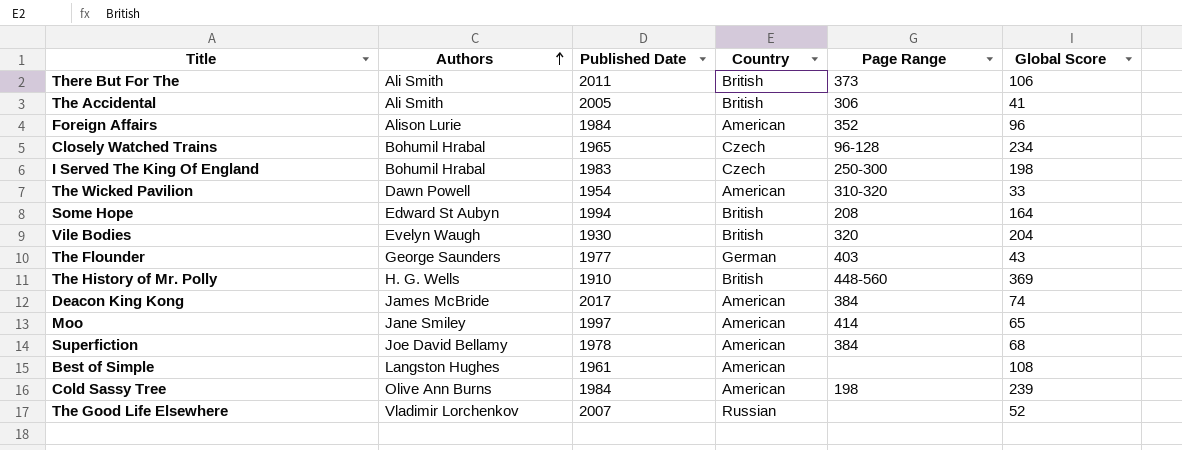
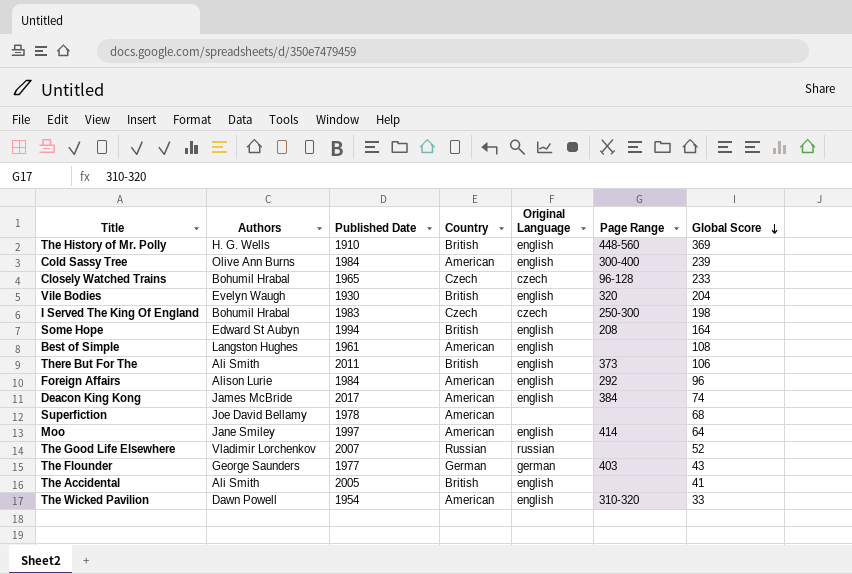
row order: Authors ascending -> Global Score descending
column Original Language | position: none -> 5
Cold Sassy Tree | Page Range: 198 -> 300-400
Closely Watched Trains | Global Score: 234 -> 233
Foreign Affairs | Page Range: 352 -> 292
Superfiction | Page Range: 384 -> none
Moo | Global Score: 65 -> 64
The Accidental | Page Range: 306 -> none

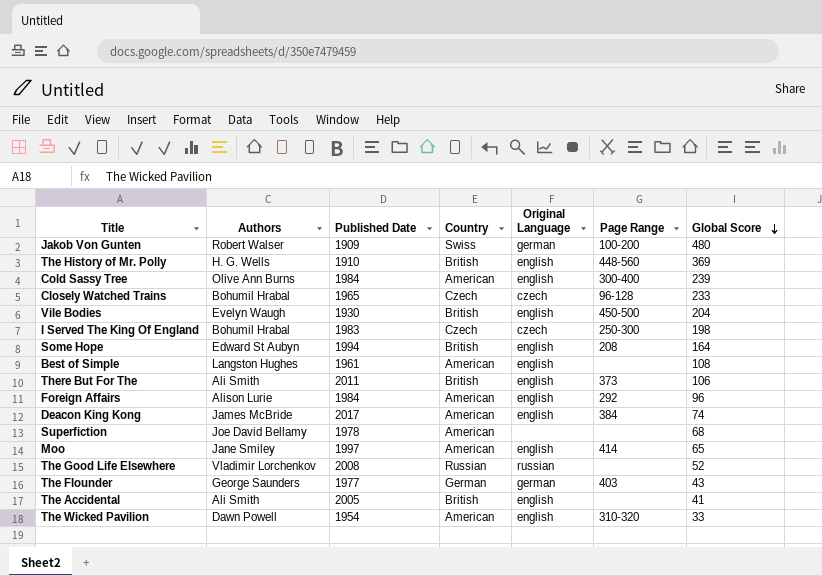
row Jakob Von Gunten: none -> Robert Walser | 1909 | Swiss | german | 100-200 | 480
Vile Bodies | Page Range: 320 -> 450-500
Moo | Global Score: 64 -> 65
The Good Life Elsewhere | Published Date: 2007 -> 2008

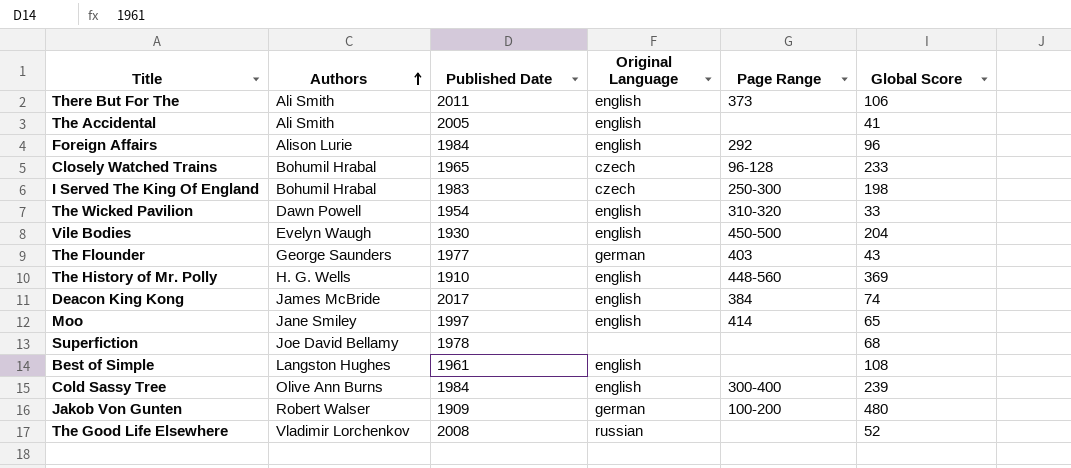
row order: Global Score descending -> Authors ascending
column Country | position: 4 -> none
row Some Hope: Edward St Aubyn | 1994 | British | english | 208 | 164 -> none

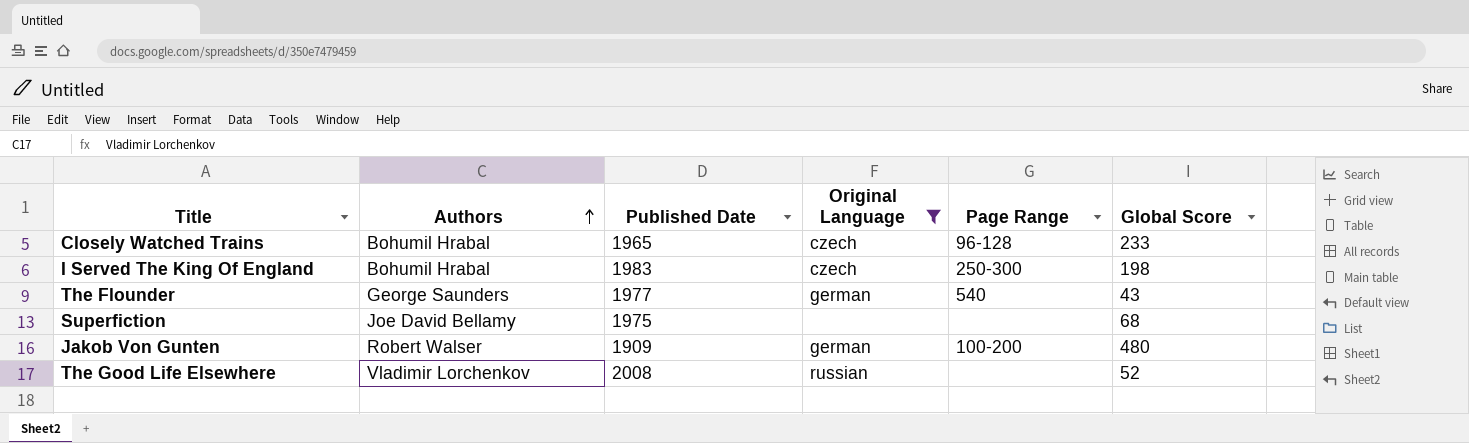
filter: none -> Original Language != english
The Flounder | Page Range: 403 -> 540
Superfiction | Published Date: 1978 -> 1975

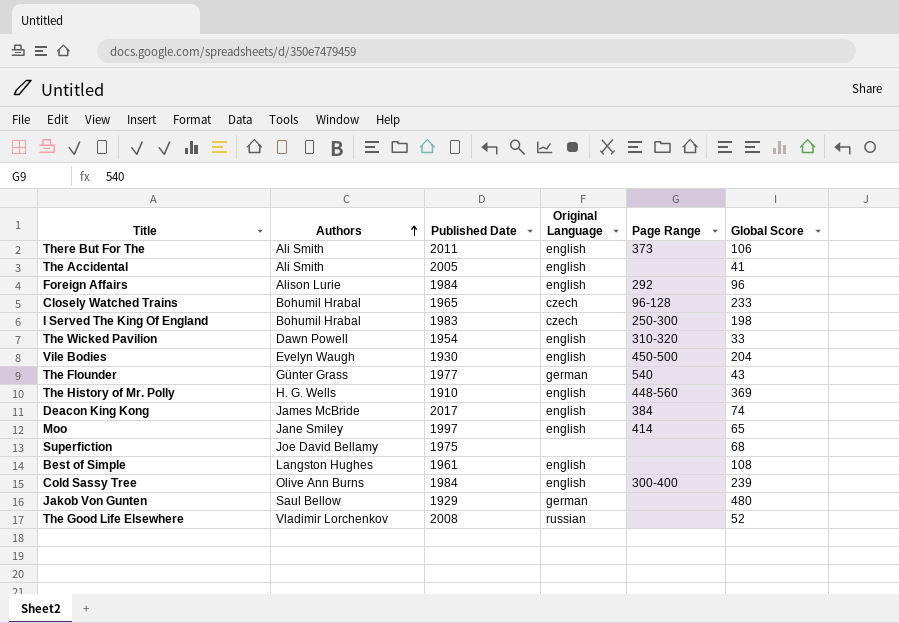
filter: Original Language != english -> none
The Flounder | Authors: George Saunders -> Günter Grass
Jakob Von Gunten | Authors: Robert Walser -> Saul Bellow
Jakob Von Gunten | Published Date: 1909 -> 1929
Jakob Von Gunten | Page Range: 100-200 -> none

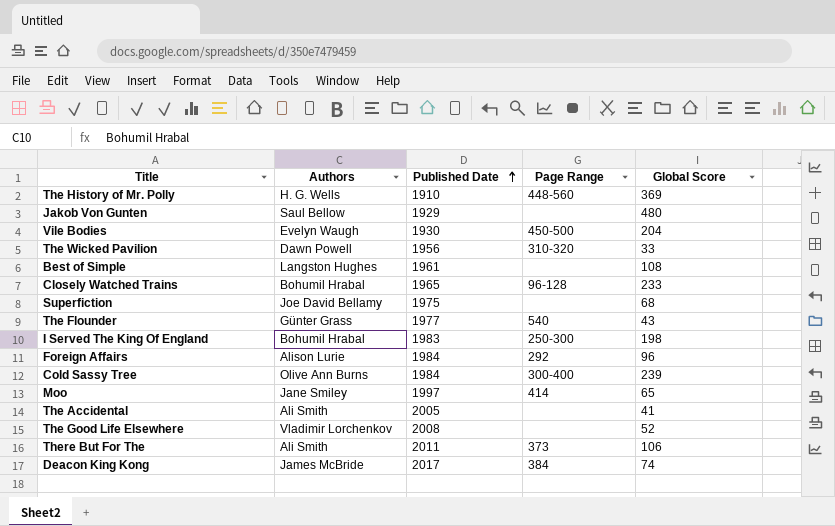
row order: Authors ascending -> Published Date ascending
column Original Language | position: 4 -> none
The Wicked Pavilion | Published Date: 1954 -> 1956

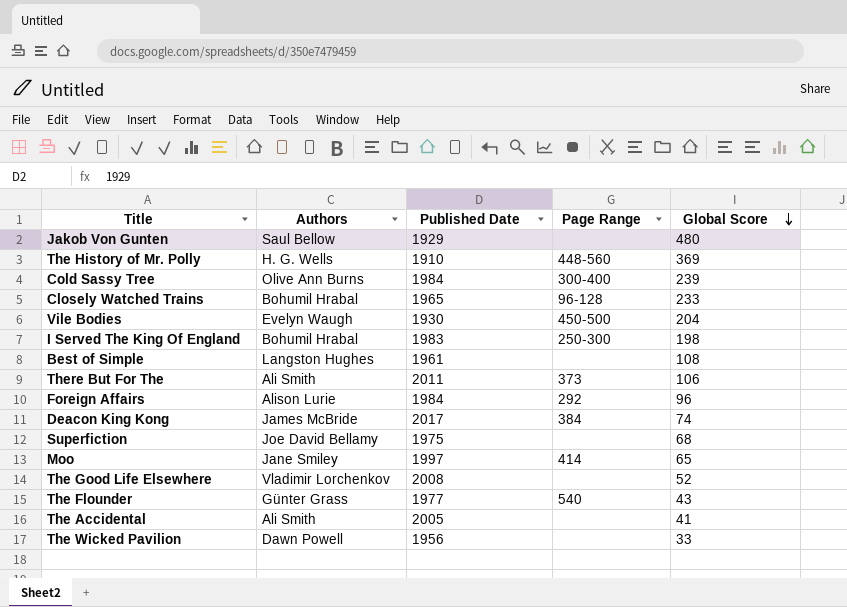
row order: Published Date ascending -> Global Score descending
The Wicked Pavilion | Page Range: 310-320 -> none

